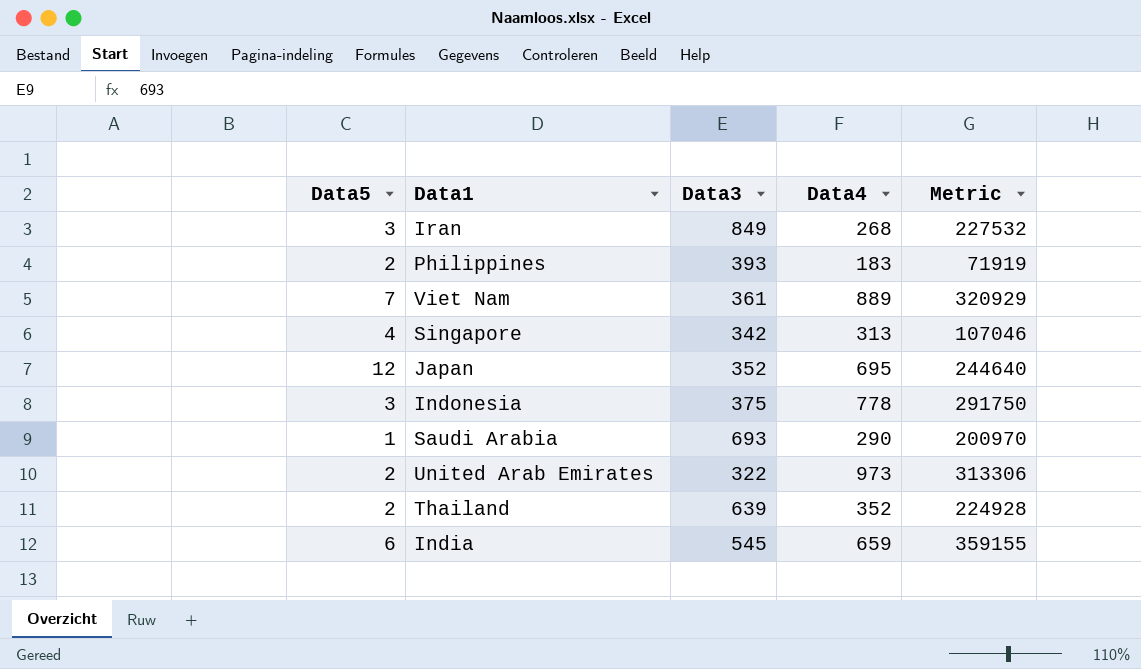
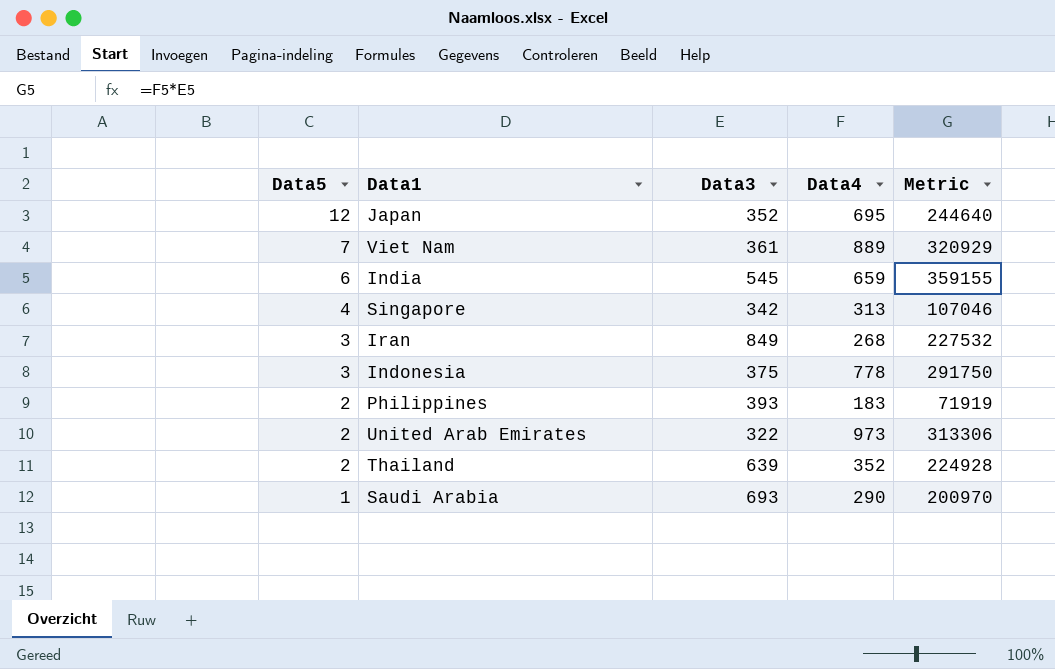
row order: none -> Data5 descending

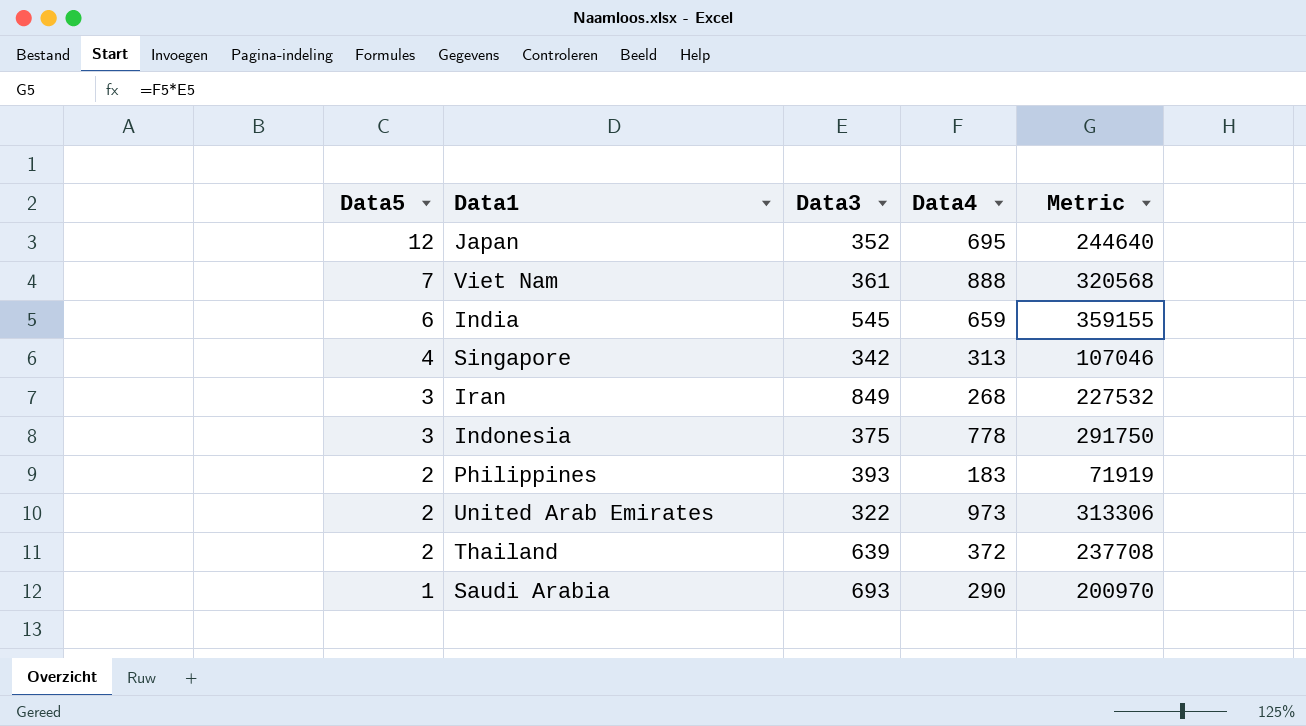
Viet Nam | Data4: 889 -> 888
Viet Nam | Metric: 320929 -> 320568
Thailand | Data4: 352 -> 372
Thailand | Metric: 224928 -> 237708

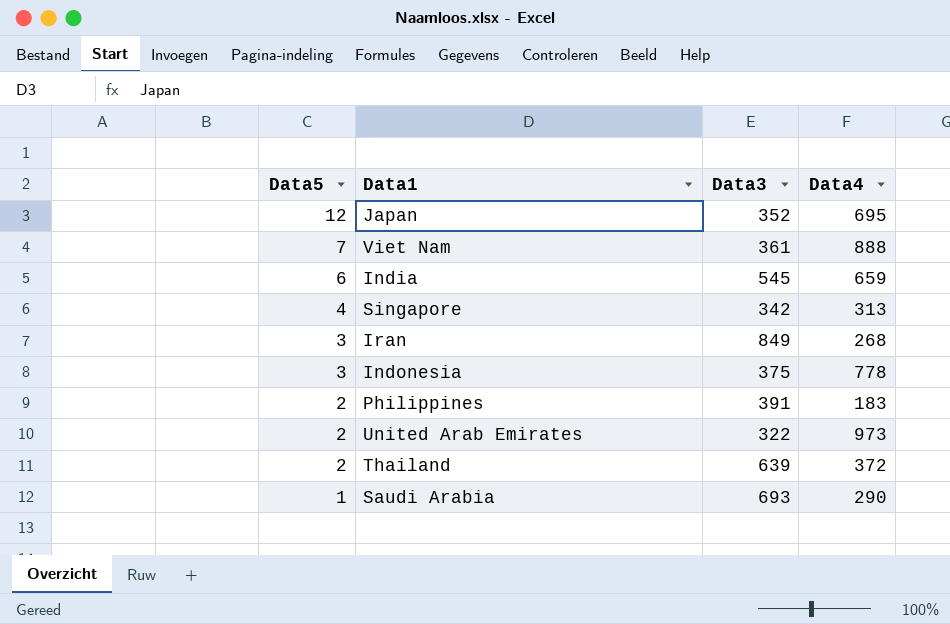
column Metric | formula: [Data3] * [Data4] -> none
Philippines | Data3: 393 -> 391

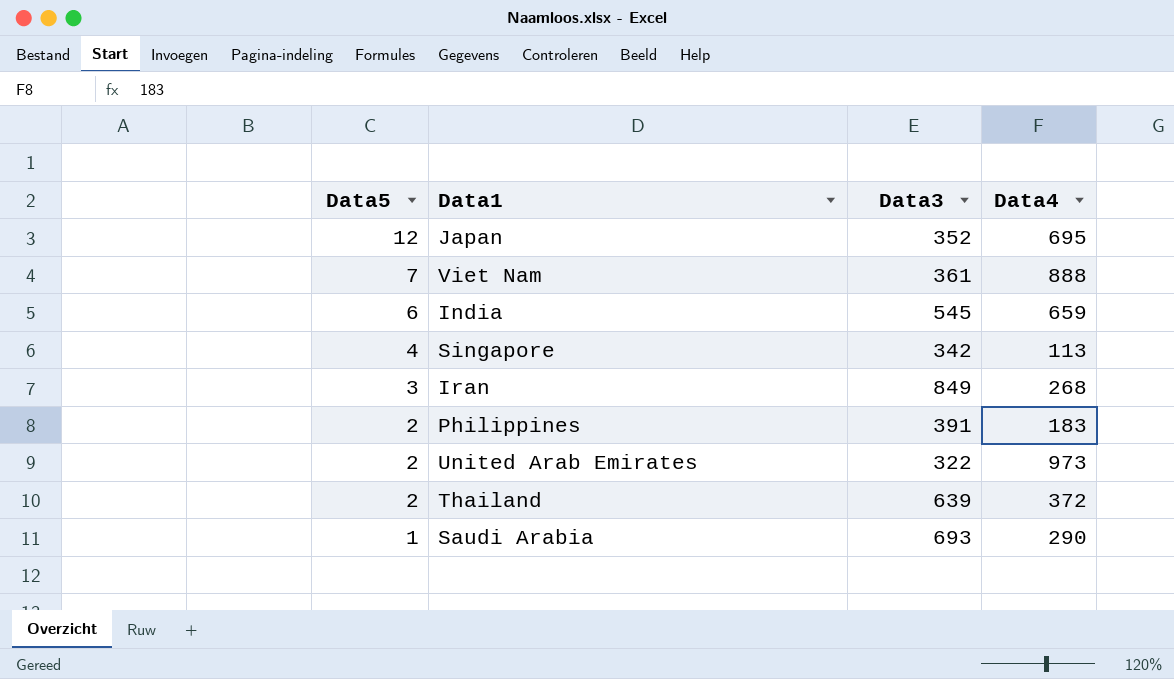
row Indonesia: 3 | 375 | 778 -> none
Singapore | Data4: 313 -> 113

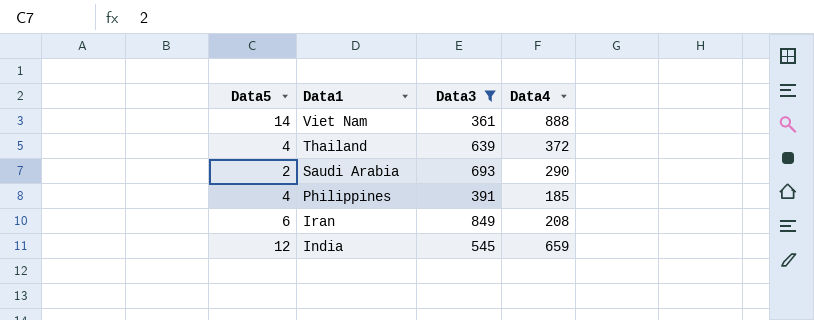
filter: none -> Data3 >= 361
row order: Data5 descending -> Data1 descending
Viet Nam | Data5: 7 -> 14
Thailand | Data5: 2 -> 4
Saudi Arabia | Data5: 1 -> 2
Philippines | Data5: 2 -> 4
Philippines | Data4: 183 -> 185
Iran | Data5: 3 -> 6
Iran | Data4: 268 -> 208
India | Data5: 6 -> 12

